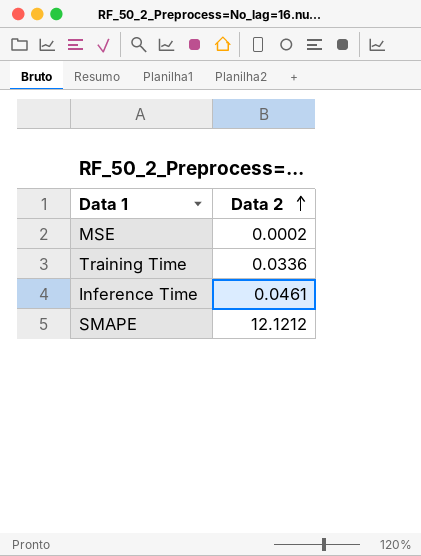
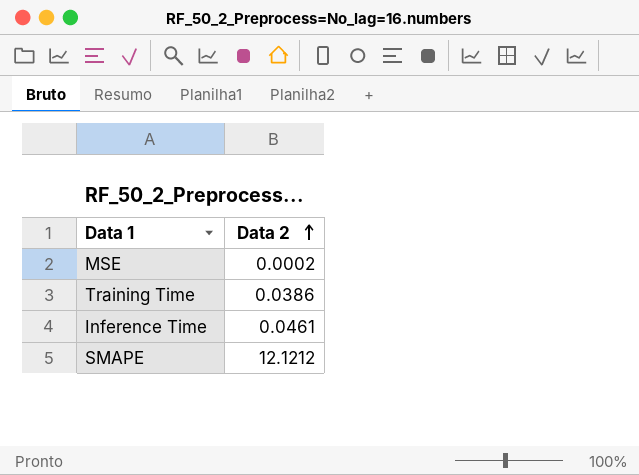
Training Time | Data 2: 0.0336 -> 0.0386

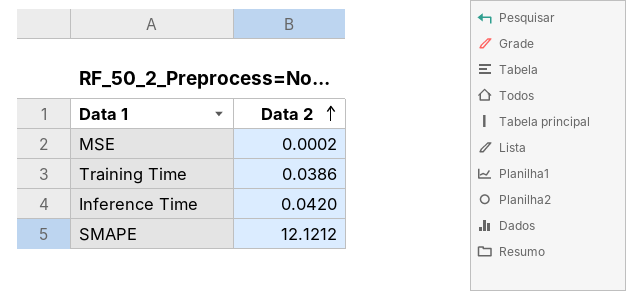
Inference Time | Data 2: 0.0461 -> 0.0420

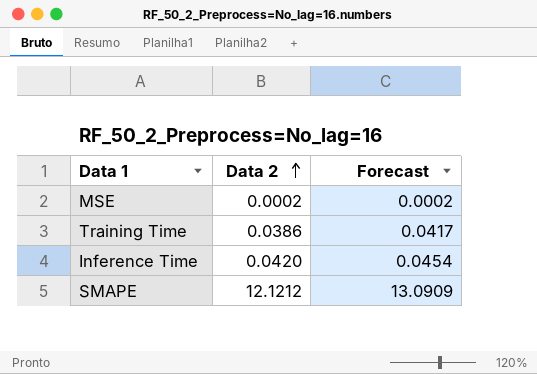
column Forecast | formula: none -> [Data 2] * 1.08

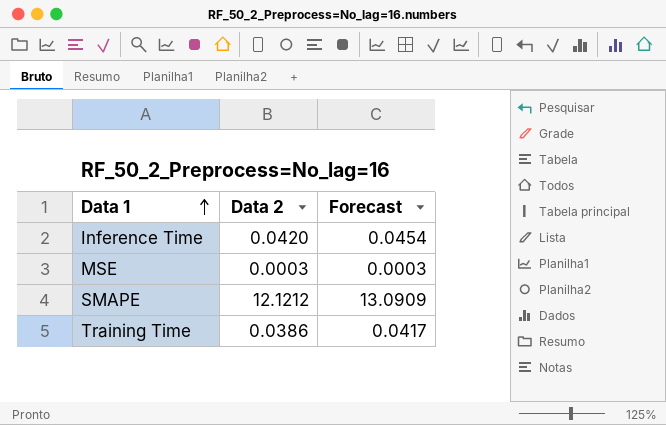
row order: Data 2 ascending -> Data 1 ascending
MSE | Data 2: 0.0002 -> 0.0003
MSE | Forecast: 0.0002 -> 0.0003

